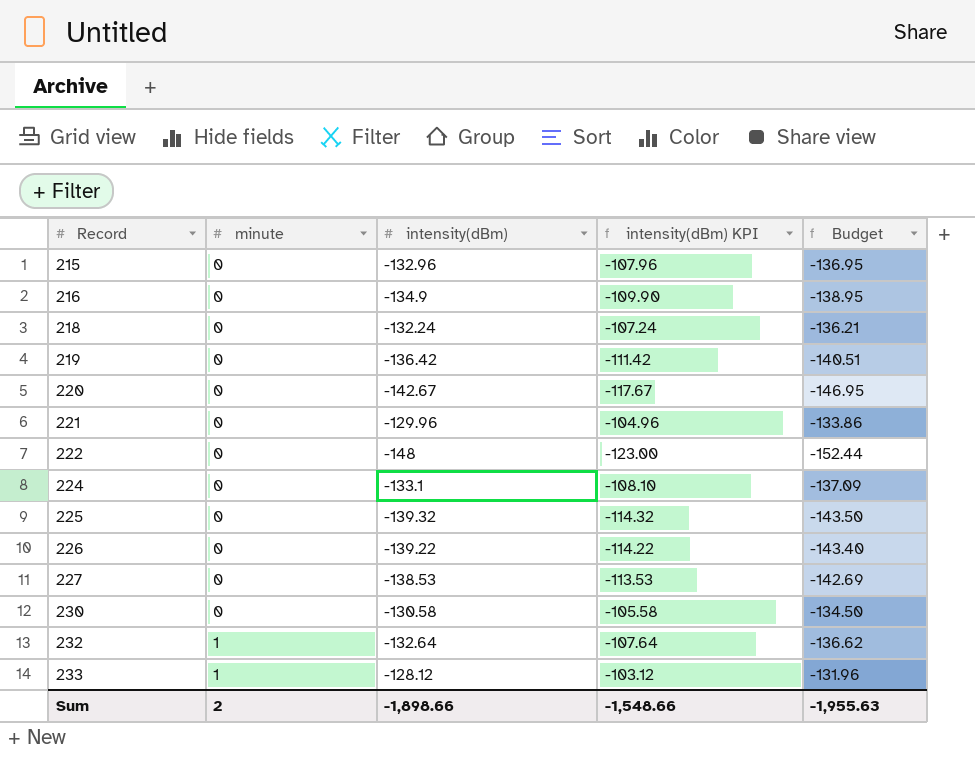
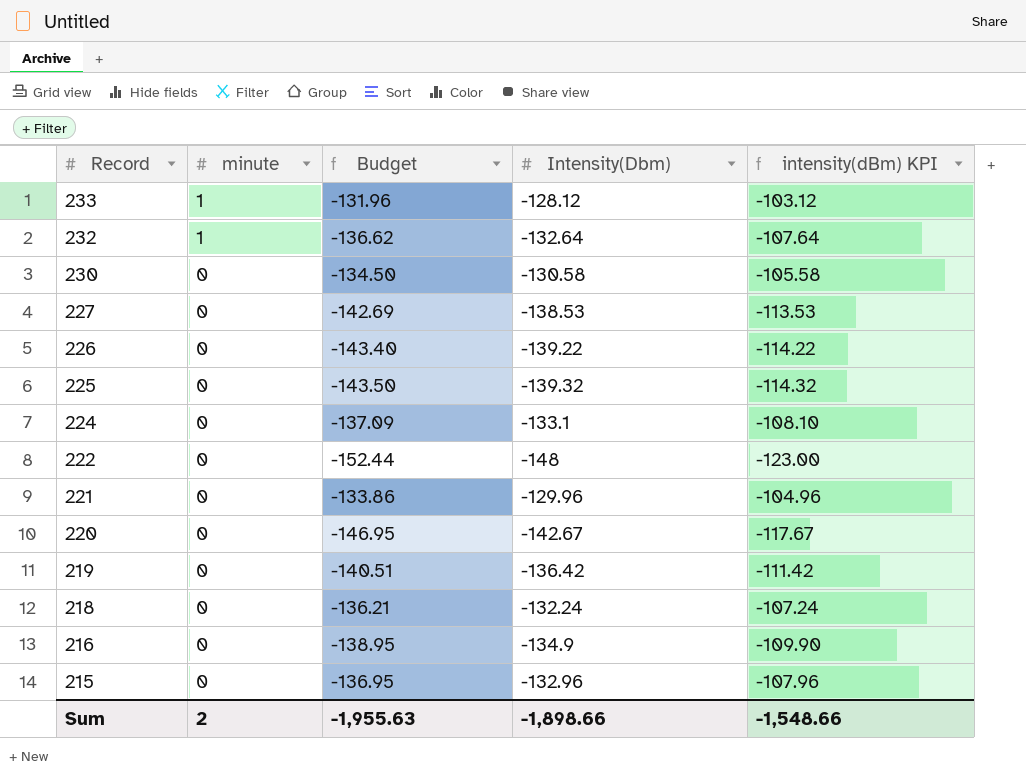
row order: Record ascending -> Record descending
column Budget | position: 5 -> 3
column name: intensity(dBm) -> Intensity(Dbm)

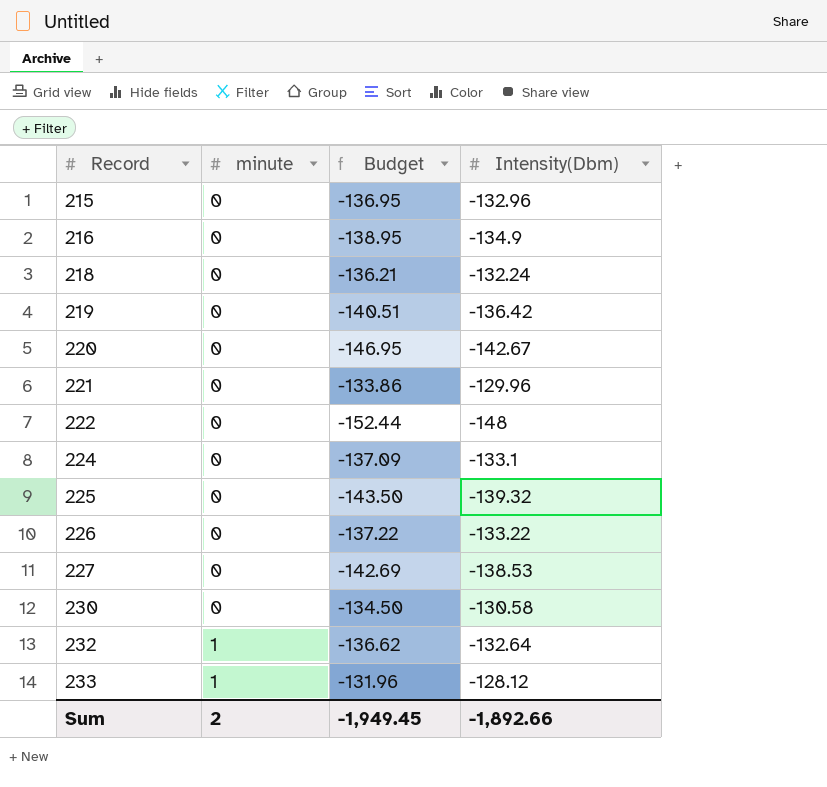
row order: Record descending -> Record ascending
column intensity(dBm) KPI | formula: [Intensity(Dbm)] + 25 -> none
226 | Budget: -143.40 -> -137.22
226 | Intensity(Dbm): -139.22 -> -133.22
Sum | Budget: -1,955.63 -> -1,949.45
Sum | Intensity(Dbm): -1,898.66 -> -1,892.66

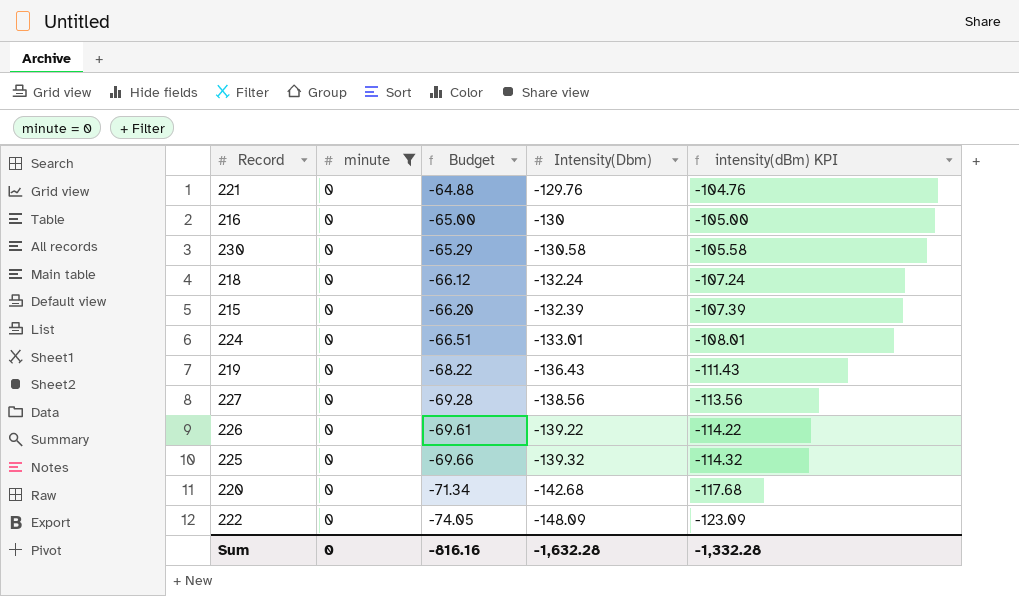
filter: none -> minute = 0
row order: Record ascending -> Budget descending
column Budget | formula: [Intensity(Dbm)] * 1.03 -> [Intensity(Dbm)] * 0.5
column intensity(dBm) KPI | formula: none -> [Intensity(Dbm)] + 25
221 | Intensity(Dbm): -129.96 -> -129.76
216 | Intensity(Dbm): -134.9 -> -130
215 | Intensity(Dbm): -132.96 -> -132.39
224 | Intensity(Dbm): -133.1 -> -133.01
219 | Intensity(Dbm): -136.42 -> -136.43
227 | Intensity(Dbm): -138.53 -> -138.56
226 | Intensity(Dbm): -133.22 -> -139.22
220 | Intensity(Dbm): -142.67 -> -142.68
222 | Intensity(Dbm): -148 -> -148.09
Sum | minute: 2 -> 0
Sum | Budget: -1,949.45 -> -816.16
Sum | Intensity(Dbm): -1,892.66 -> -1,632.28

